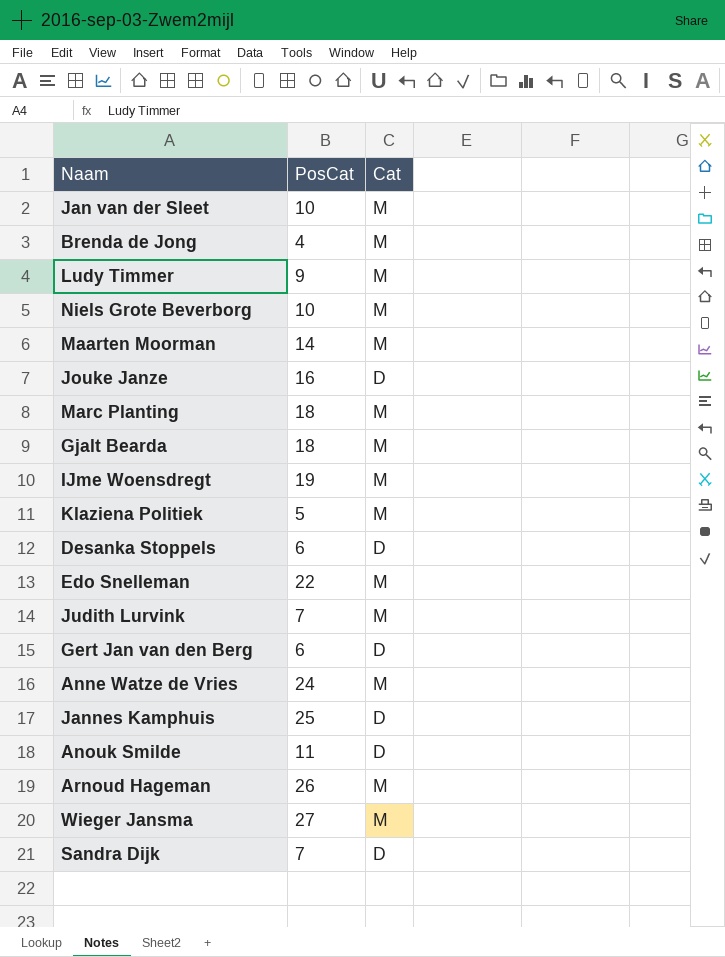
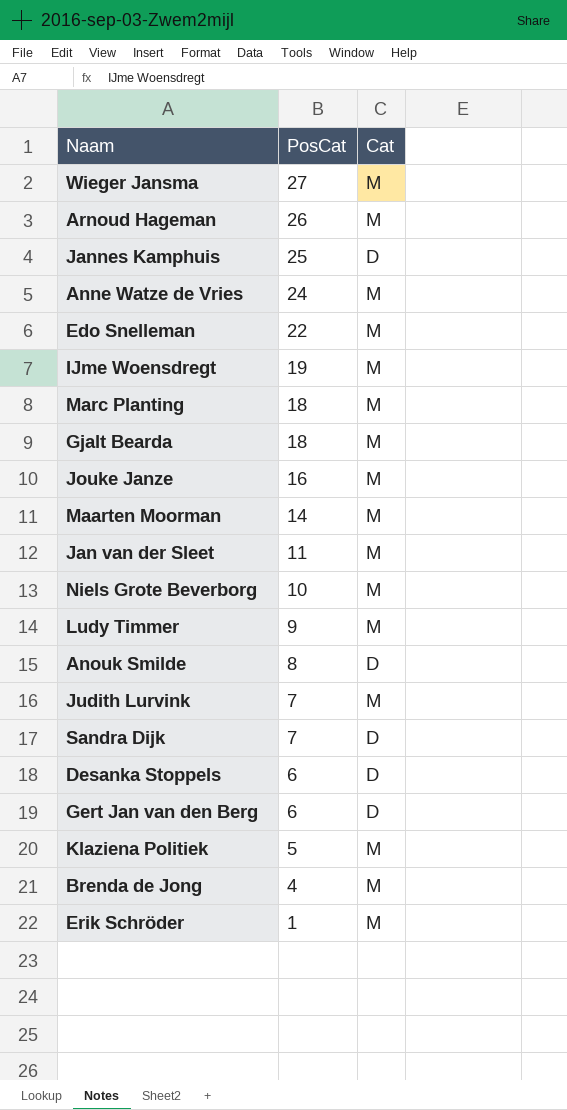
row order: none -> PosCat descending
Jouke Janze | Cat: D -> M
Jan van der Sleet | PosCat: 10 -> 11
Anouk Smilde | PosCat: 11 -> 8
row Erik Schröder: none -> 1 | M

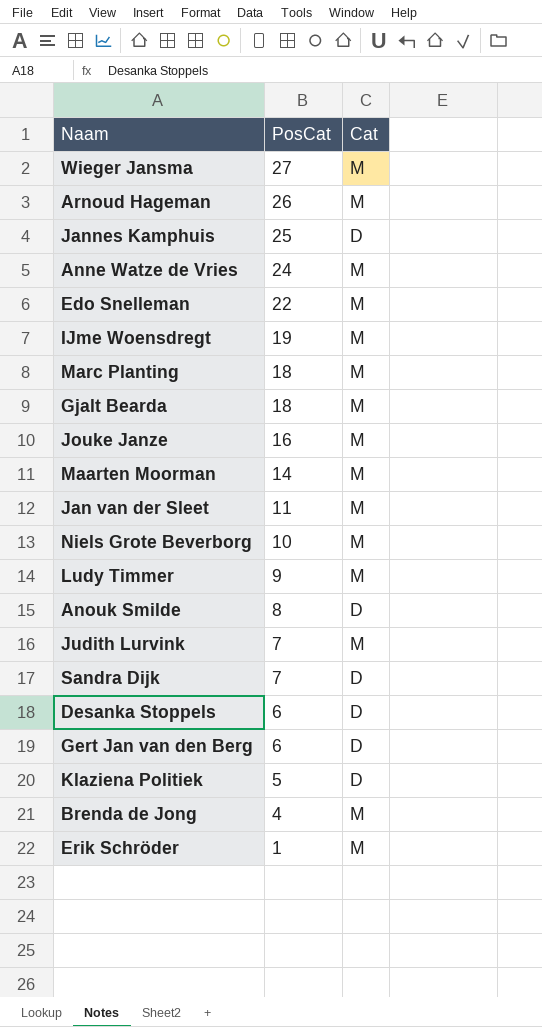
Klaziena Politiek | Cat: M -> D

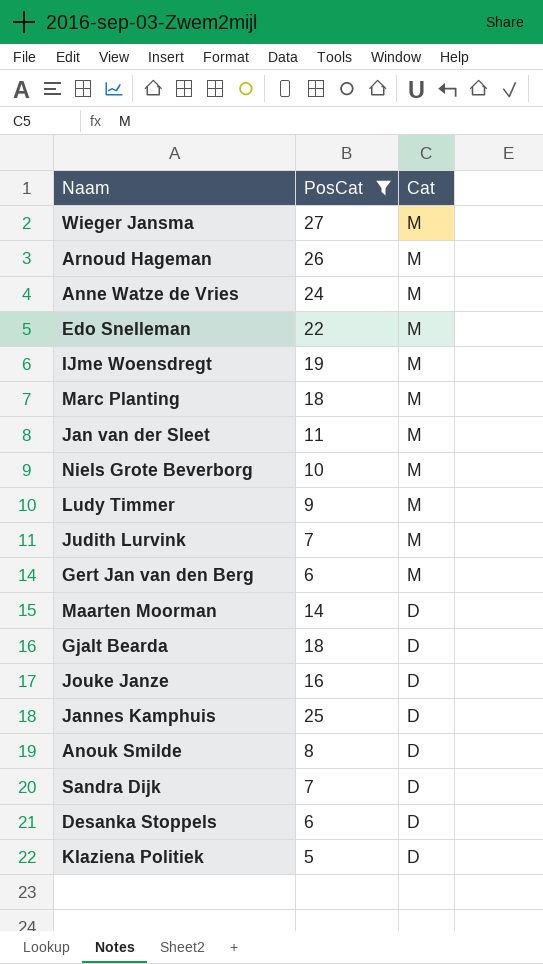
filter: none -> PosCat >= 5
row order: PosCat descending -> Cat descending
Gert Jan van den Berg | Cat: D -> M
Maarten Moorman | Cat: M -> D
Gjalt Bearda | Cat: M -> D
Jouke Janze | Cat: M -> D

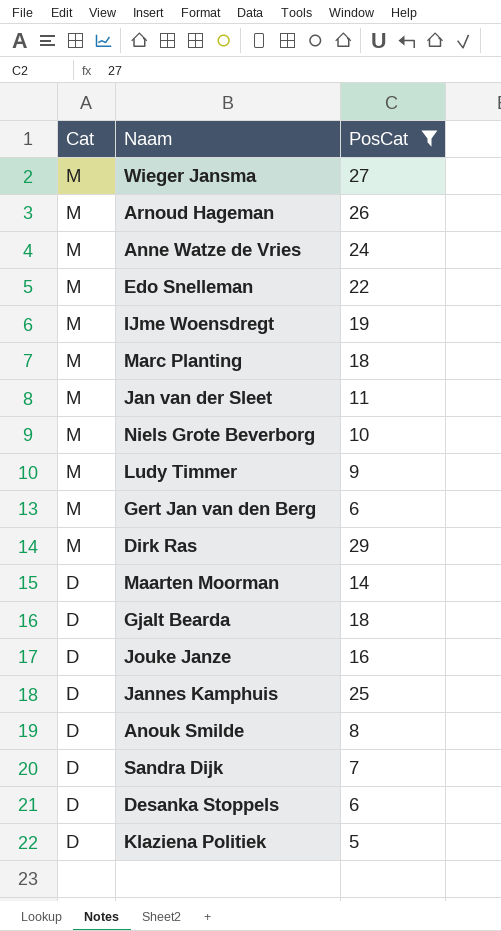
column Cat | position: 3 -> 1
row Judith Lurvink: 7 | M -> none
row Dirk Ras: none -> M | 29

